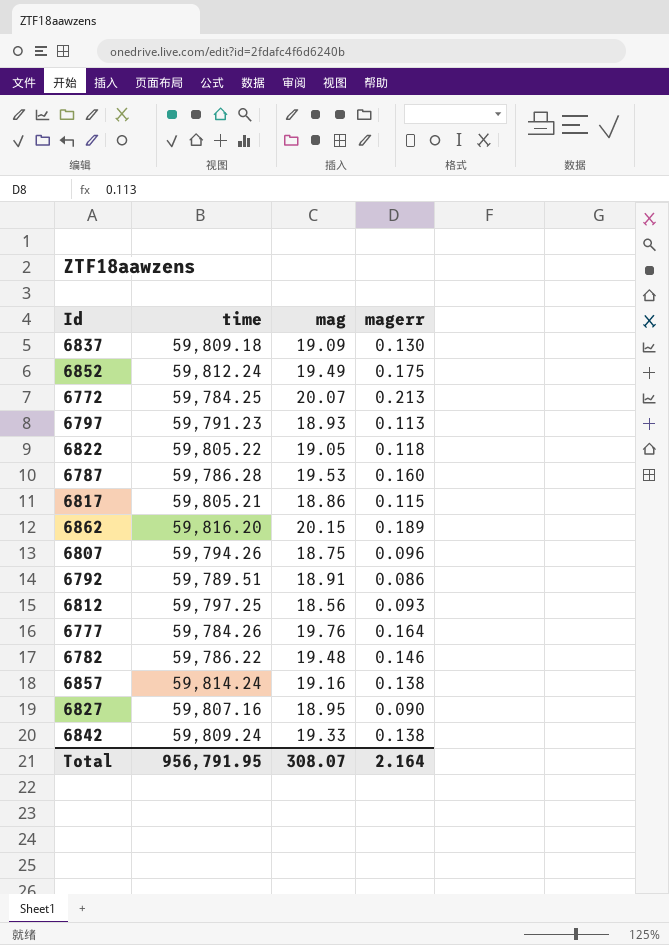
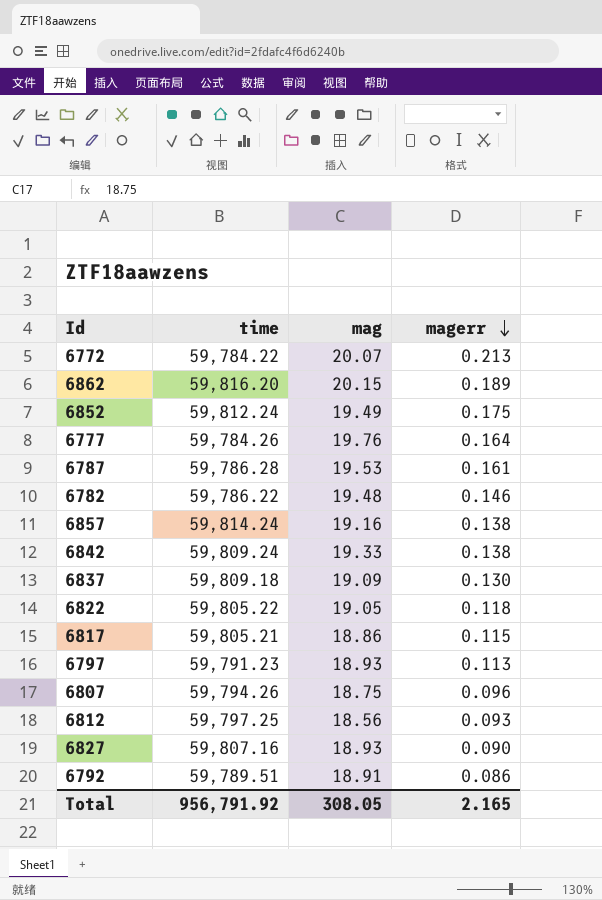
row order: none -> magerr descending
6772 | time: 59,784.25 -> 59,784.22
6787 | magerr: 0.160 -> 0.161
6827 | mag: 18.95 -> 18.93
Total | time: 956,791.95 -> 956,791.92
Total | mag: 308.07 -> 308.05
Total | magerr: 2.164 -> 2.165

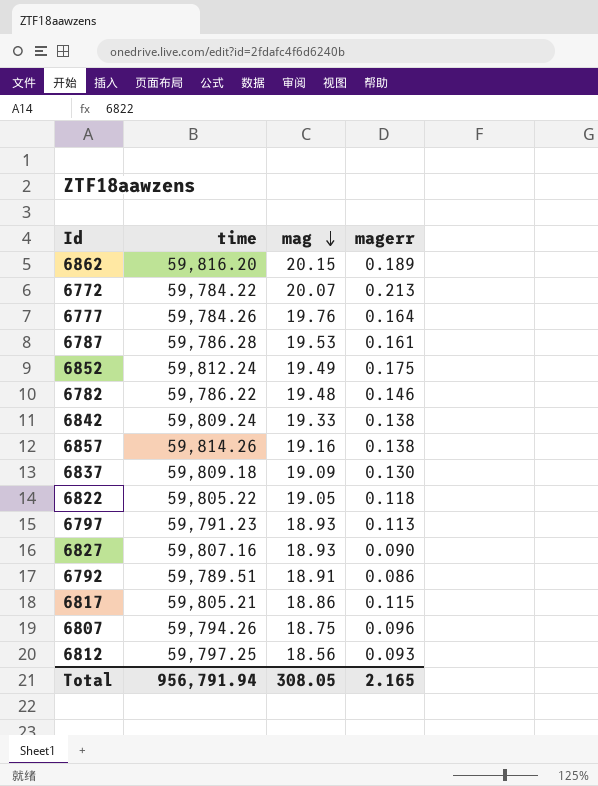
row order: magerr descending -> mag descending
6857 | time: 59,814.24 -> 59,814.26
Total | time: 956,791.92 -> 956,791.94

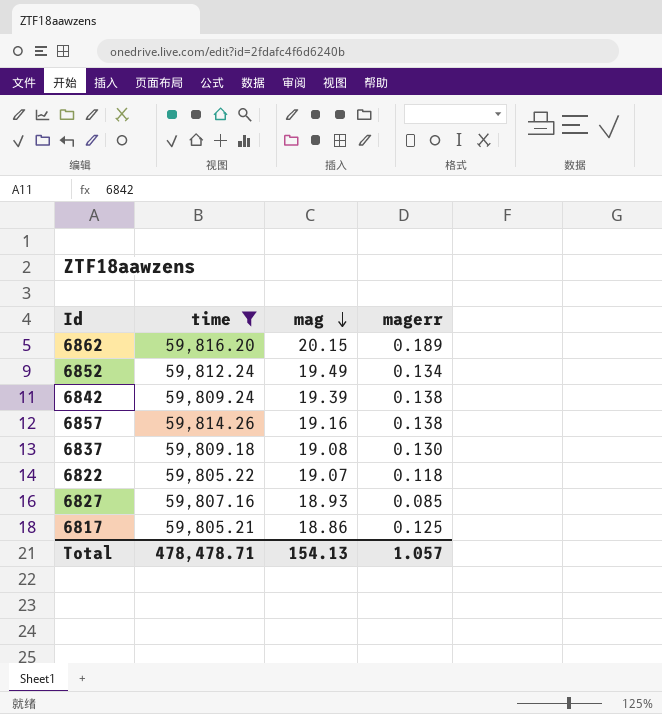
filter: none -> time >= 59,805.21
6852 | magerr: 0.175 -> 0.134
6842 | mag: 19.33 -> 19.39
6837 | mag: 19.09 -> 19.08
6822 | mag: 19.05 -> 19.07
6827 | magerr: 0.090 -> 0.085
6817 | magerr: 0.115 -> 0.125
Total | time: 956,791.94 -> 478,478.71
Total | mag: 308.05 -> 154.13
Total | magerr: 2.165 -> 1.057

